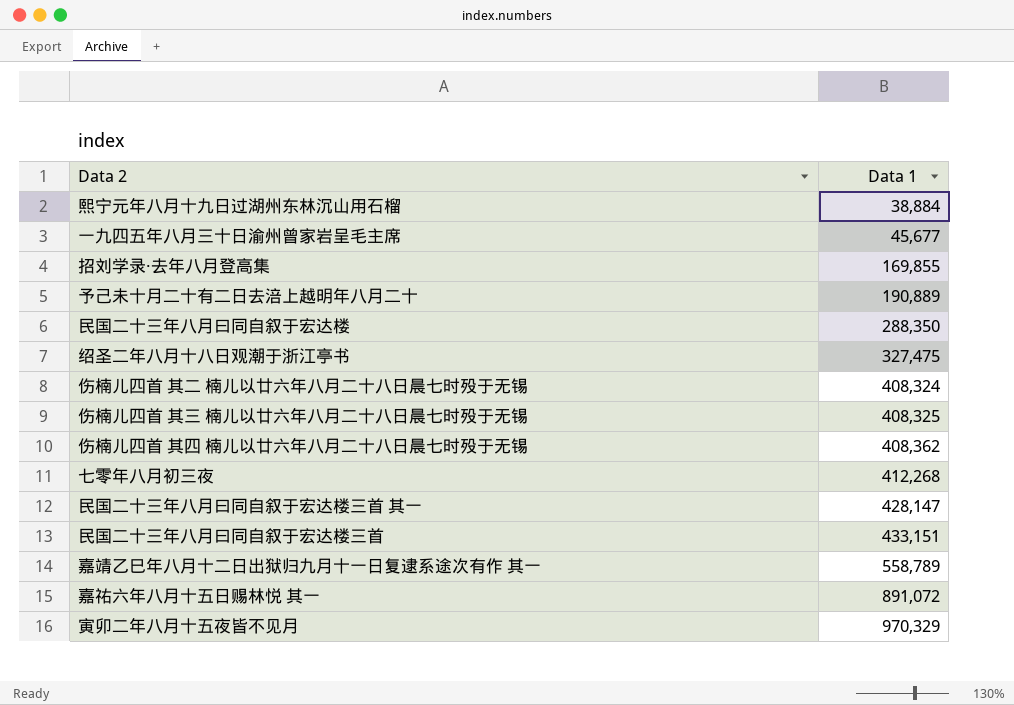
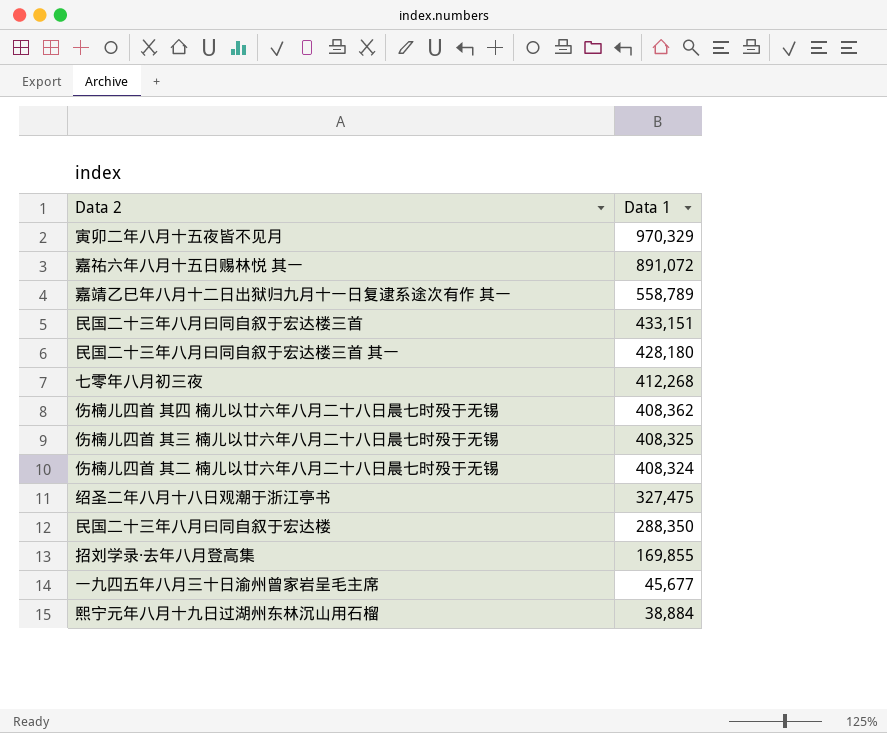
row order: Data 1 ascending -> Data 1 descending
row 予己未十月二十有二日去涪上越明年八月二十: 190,889 -> none
民国二十三年八月曰同自叙于宏达楼三首 其一 | Data 1: 428,147 -> 428,180

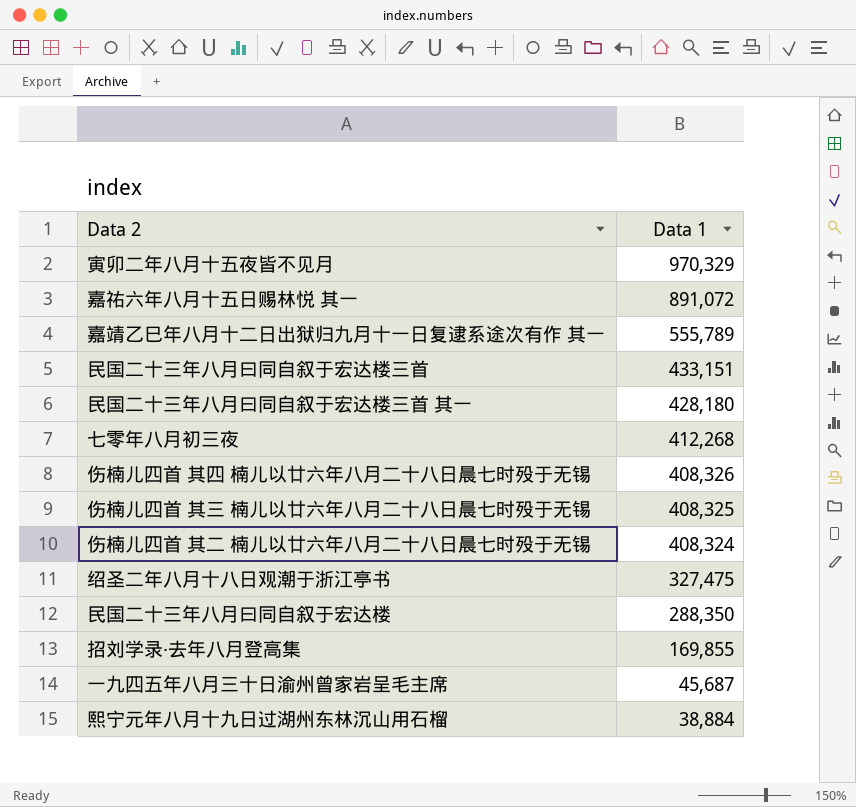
嘉靖乙巳年八月十二日出狱归九月十一日复逮系途次有作 其一 | Data 1: 558,789 -> 555,789
伤楠儿四首 其四 楠儿以廿六年八月二十八日晨七时殁于无锡 | Data 1: 408,362 -> 408,326
一九四五年八月三十日渝州曾家岩呈毛主席 | Data 1: 45,677 -> 45,687

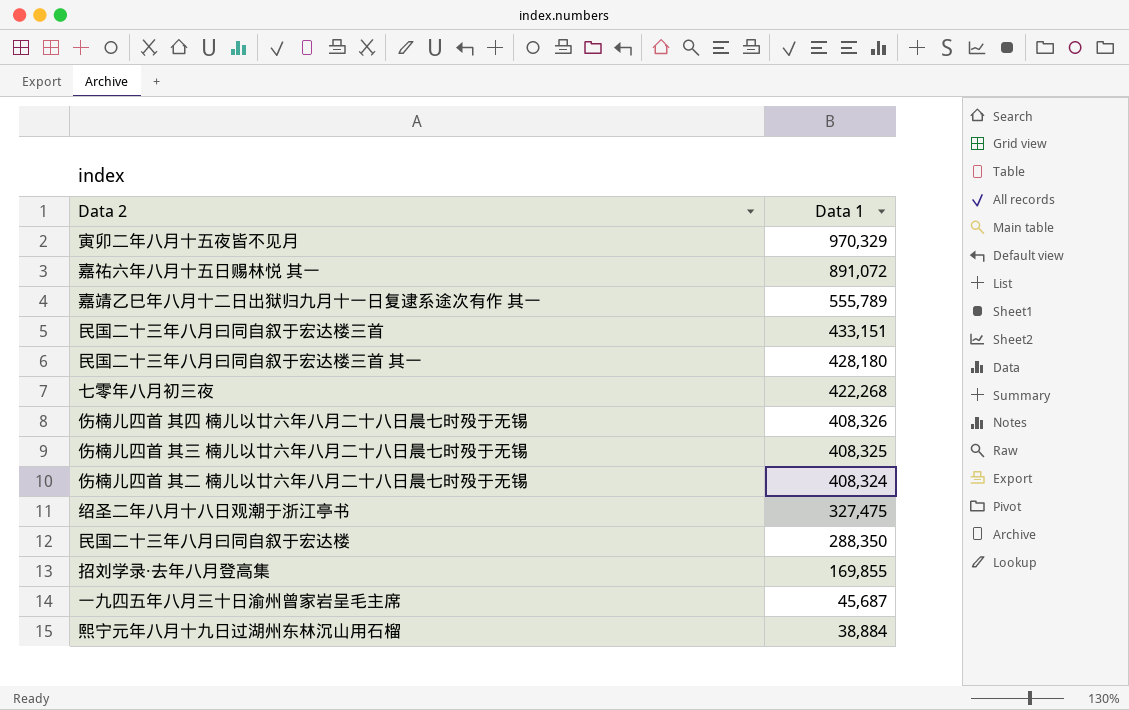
七零年八月初三夜 | Data 1: 412,268 -> 422,268

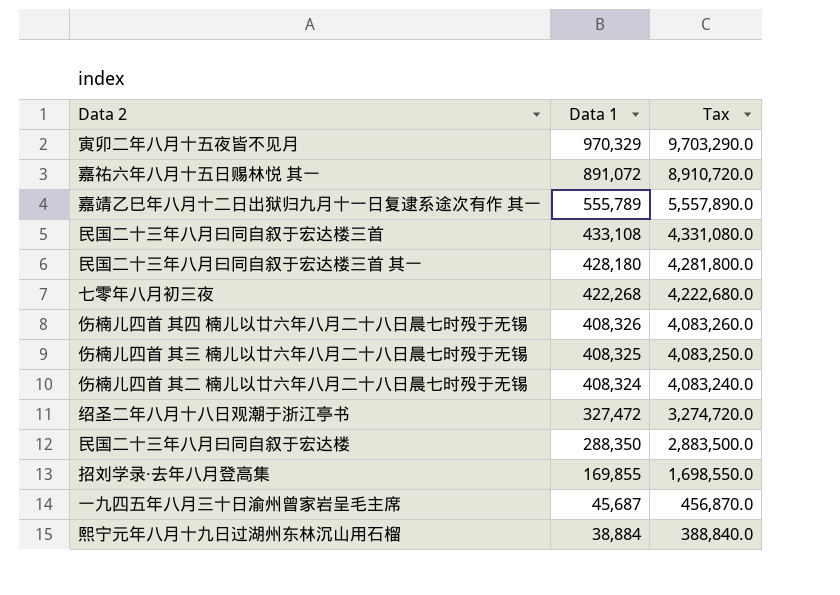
column Tax | formula: none -> [Data 1] * 10
民国二十三年八月曰同自叙于宏达楼三首 | Data 1: 433,151 -> 433,108
绍圣二年八月十八日观潮于浙江亭书 | Data 1: 327,475 -> 327,472

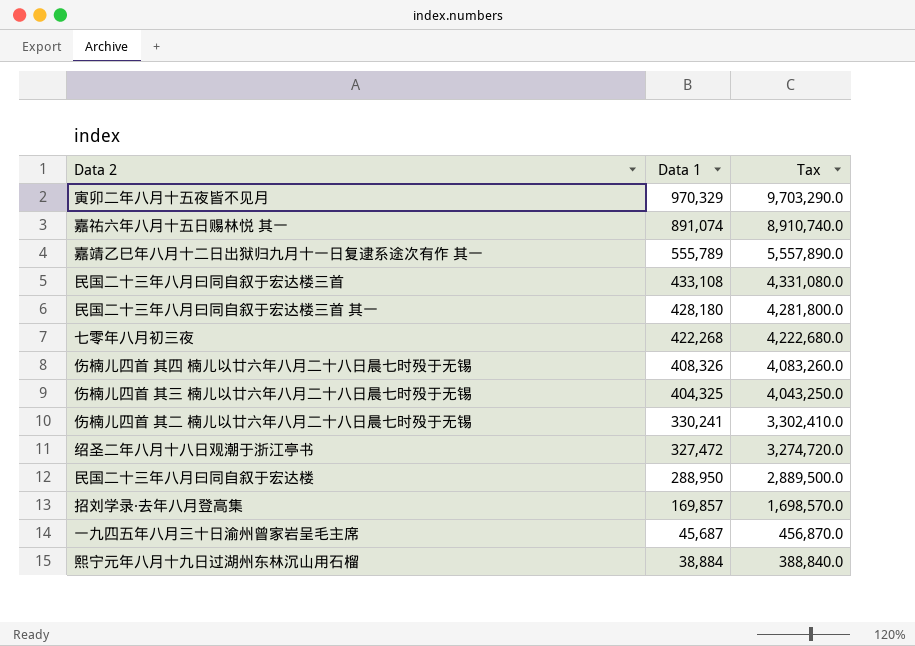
嘉祐六年八月十五日赐林悦 其一 | Data 1: 891,072 -> 891,074
嘉祐六年八月十五日赐林悦 其一 | Tax: 8,910,720.0 -> 8,910,740.0
伤楠儿四首 其三 楠儿以廿六年八月二十八日晨七时殁于无锡 | Data 1: 408,325 -> 404,325
伤楠儿四首 其三 楠儿以廿六年八月二十八日晨七时殁于无锡 | Tax: 4,083,250.0 -> 4,043,250.0
伤楠儿四首 其二 楠儿以廿六年八月二十八日晨七时殁于无锡 | Data 1: 408,324 -> 330,241
伤楠儿四首 其二 楠儿以廿六年八月二十八日晨七时殁于无锡 | Tax: 4,083,240.0 -> 3,302,410.0
民国二十三年八月曰同自叙于宏达楼 | Data 1: 288,350 -> 288,950
民国二十三年八月曰同自叙于宏达楼 | Tax: 2,883,500.0 -> 2,889,500.0
招刘学录·去年八月登高集 | Data 1: 169,855 -> 169,857
招刘学录·去年八月登高集 | Tax: 1,698,550.0 -> 1,698,570.0

